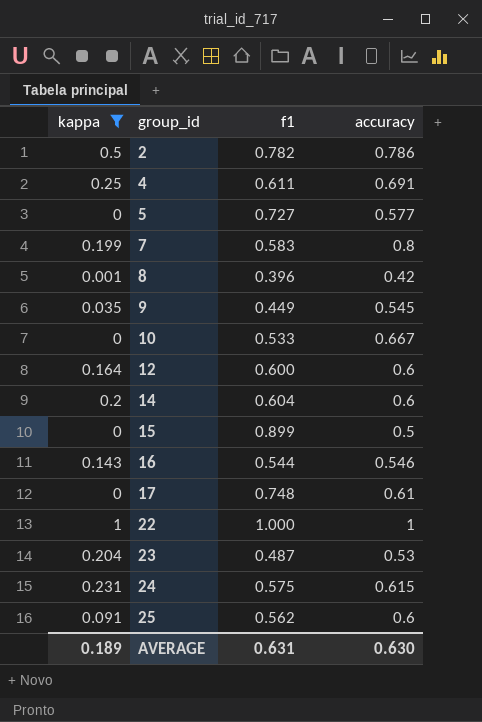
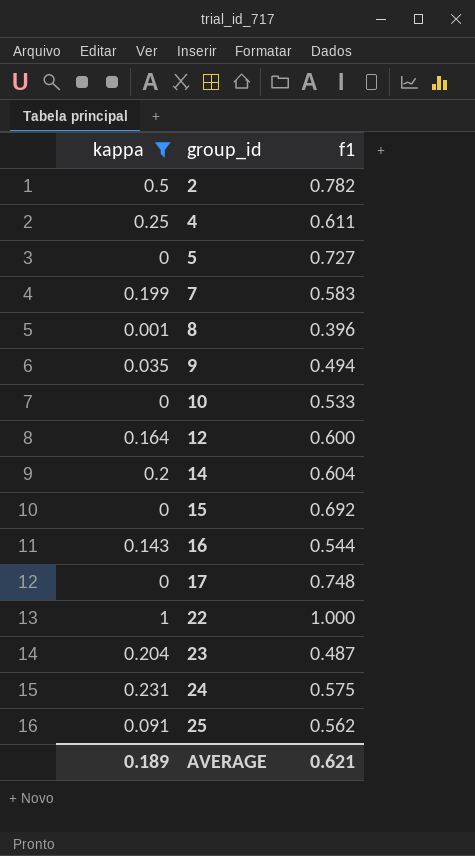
column accuracy | position: 4 -> none
9 | f1: 0.449 -> 0.494
15 | f1: 0.899 -> 0.692
AVERAGE | f1: 0.631 -> 0.621

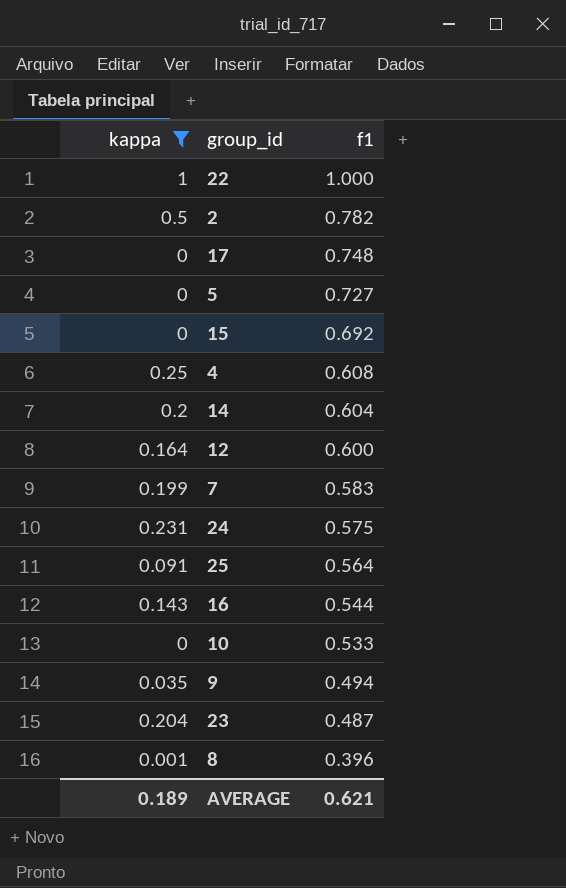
row order: group_id ascending -> f1 descending
4 | f1: 0.611 -> 0.608
25 | f1: 0.562 -> 0.564

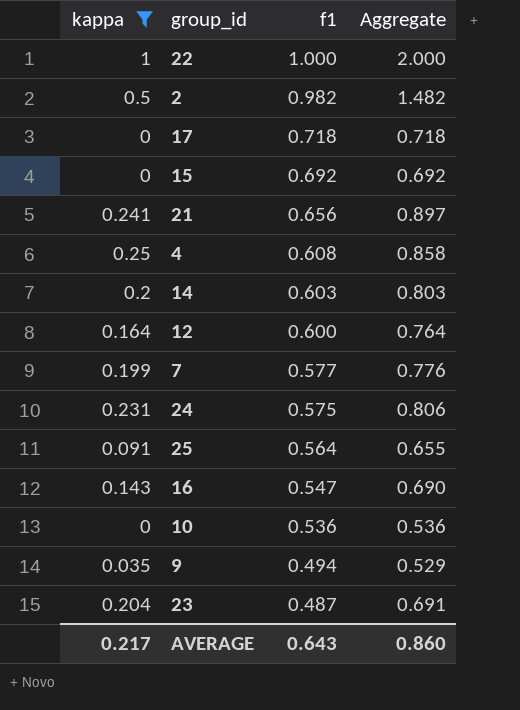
column Aggregate | formula: none -> [kappa] + [f1]
row 5: 0 | 0.727 -> none
row 8: 0.001 | 0.396 -> none
2 | f1: 0.782 -> 0.982
17 | f1: 0.748 -> 0.718
row 21: none -> 0.241 | 0.656 | 0.897
14 | f1: 0.604 -> 0.603
7 | f1: 0.583 -> 0.577
16 | f1: 0.544 -> 0.547
10 | f1: 0.533 -> 0.536
AVERAGE | kappa: 0.189 -> 0.217
AVERAGE | f1: 0.621 -> 0.643

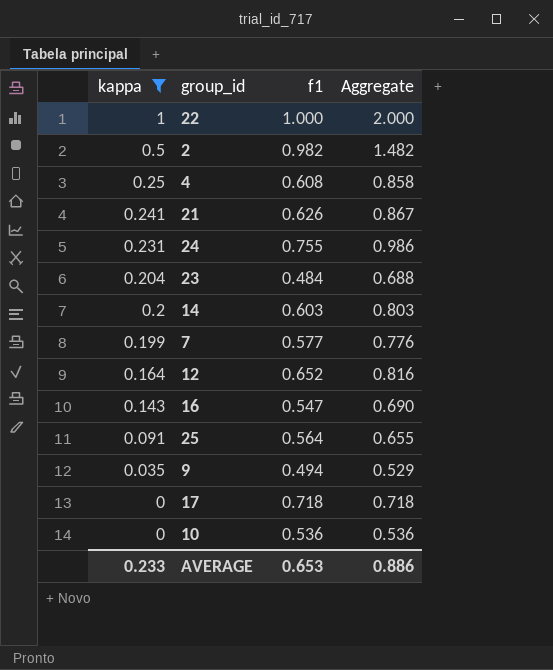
row order: f1 descending -> kappa descending
row 15: 0 | 0.692 | 0.692 -> none
21 | f1: 0.656 -> 0.626
21 | Aggregate: 0.897 -> 0.867
24 | f1: 0.575 -> 0.755
24 | Aggregate: 0.806 -> 0.986
23 | f1: 0.487 -> 0.484
23 | Aggregate: 0.691 -> 0.688
12 | f1: 0.600 -> 0.652
12 | Aggregate: 0.764 -> 0.816
AVERAGE | kappa: 0.217 -> 0.233
AVERAGE | f1: 0.643 -> 0.653
AVERAGE | Aggregate: 0.860 -> 0.886

